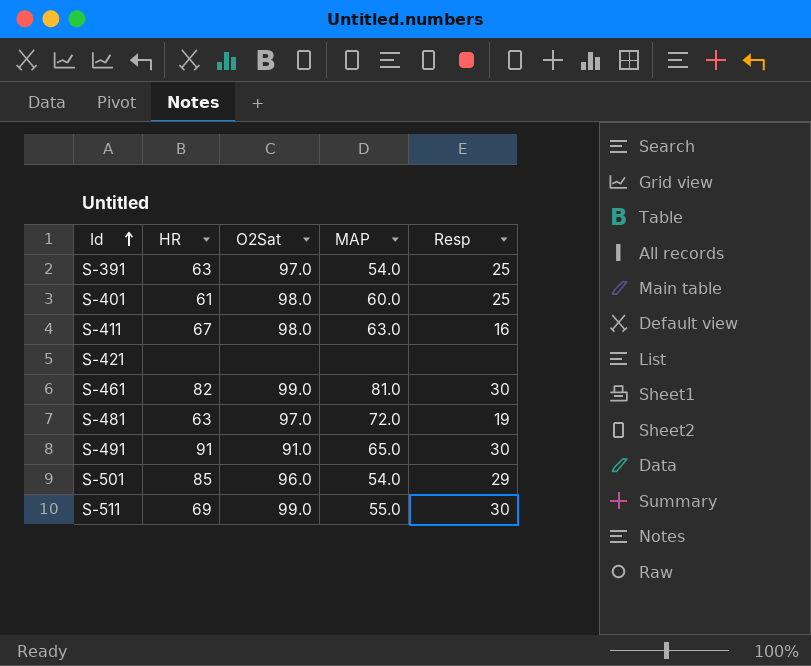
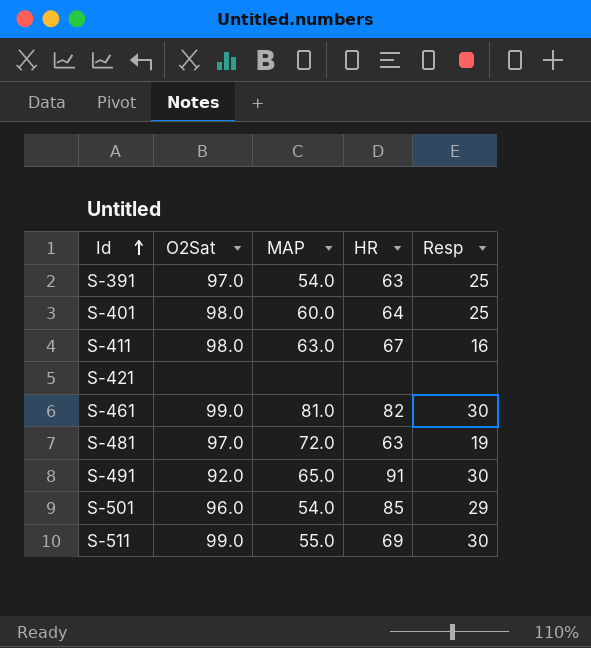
column HR | position: 2 -> 4
S-401 | HR: 61 -> 64
S-491 | O2Sat: 91.0 -> 92.0

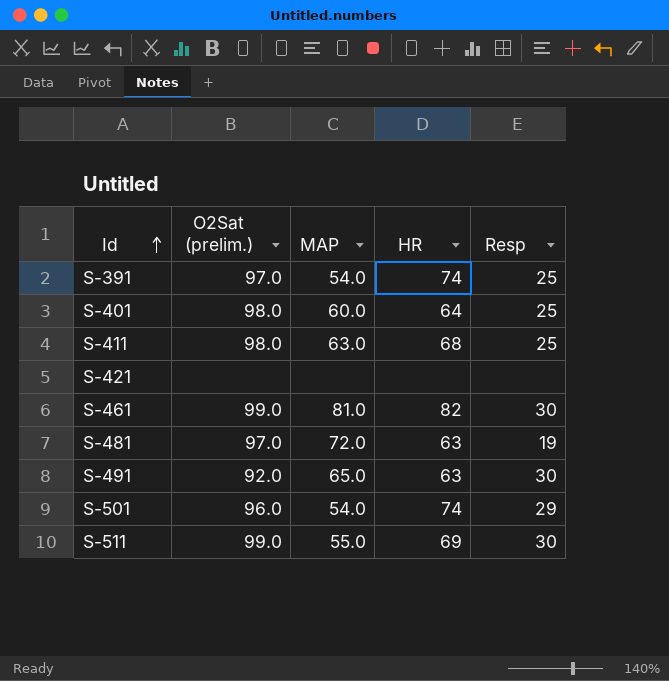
column name: O2Sat -> O2Sat (prelim.)
S-391 | HR: 63 -> 74
S-411 | HR: 67 -> 68
S-411 | Resp: 16 -> 25
S-491 | HR: 91 -> 63
S-501 | HR: 85 -> 74

